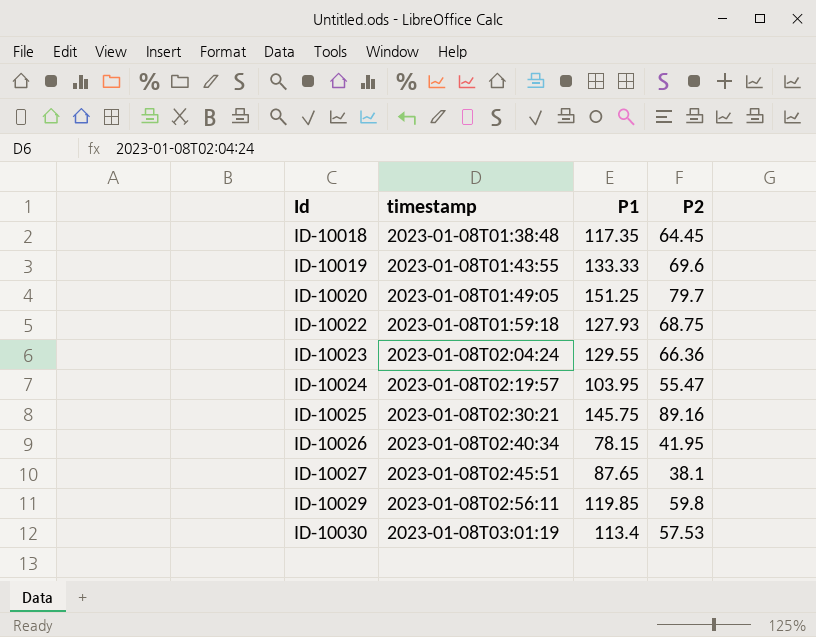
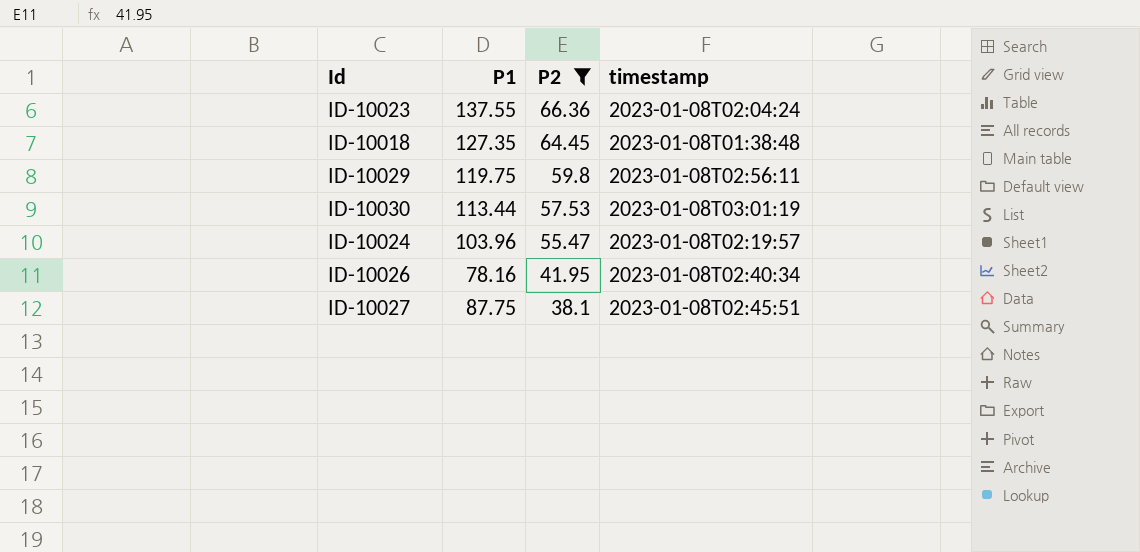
filter: none -> P2 <= 66.36
row order: Id ascending -> P2 descending
column timestamp | position: 2 -> 4
ID-10023 | P1: 129.55 -> 137.55
ID-10018 | P1: 117.35 -> 127.35
ID-10029 | P1: 119.85 -> 119.75
ID-10030 | P1: 113.4 -> 113.44
ID-10024 | P1: 103.95 -> 103.96
ID-10026 | P1: 78.15 -> 78.16
ID-10027 | P1: 87.65 -> 87.75

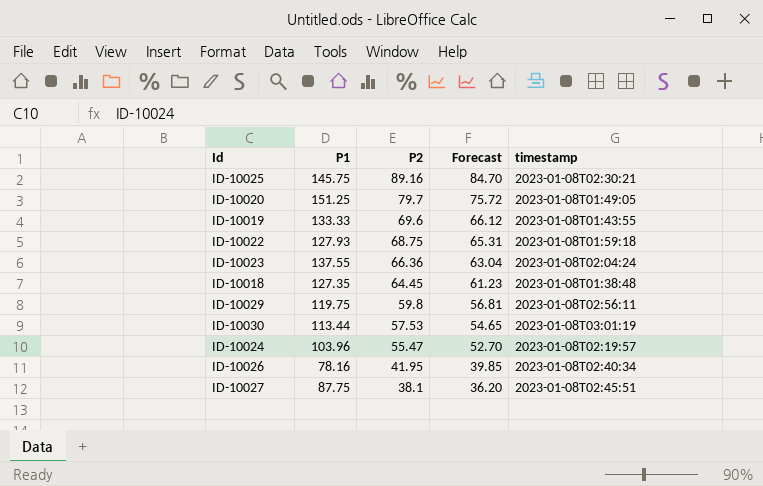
filter: P2 <= 66.36 -> none
column Forecast | formula: none -> [P2] * 0.95

